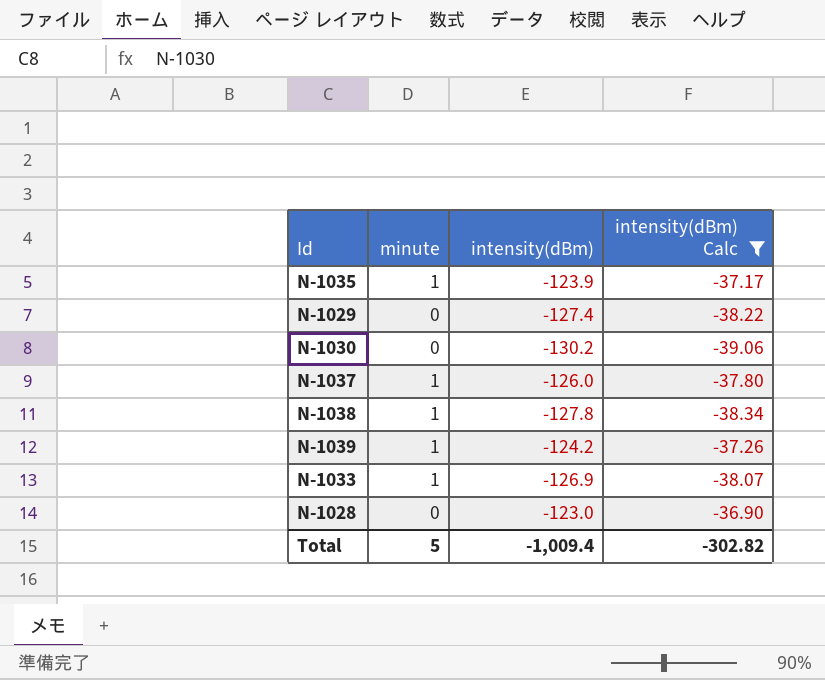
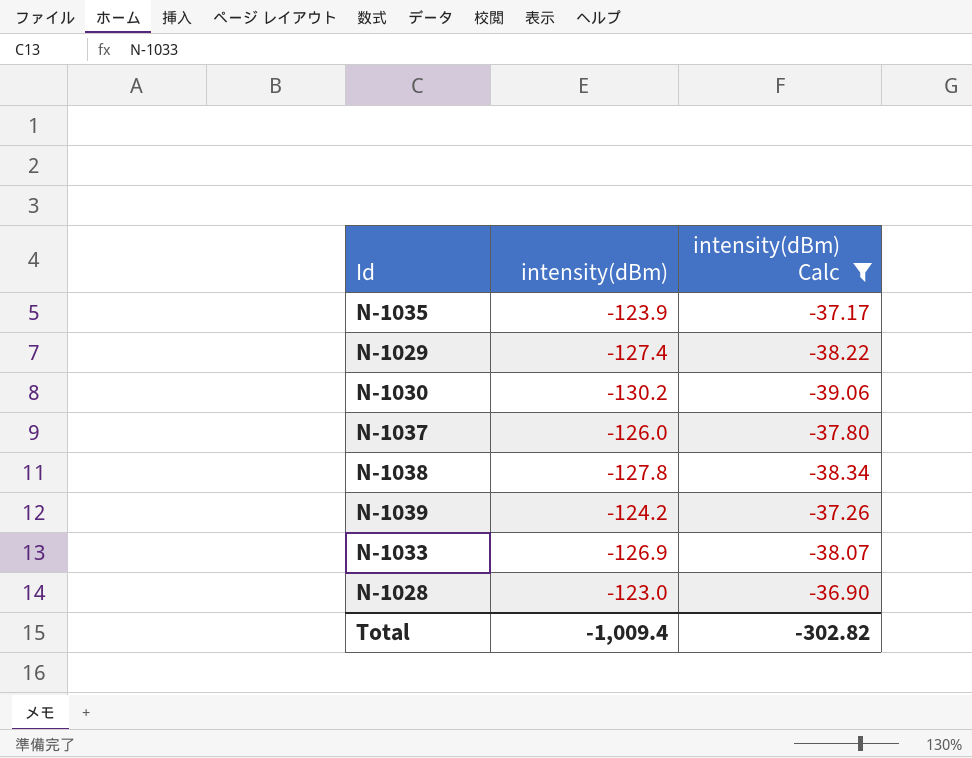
column minute | position: 2 -> none

